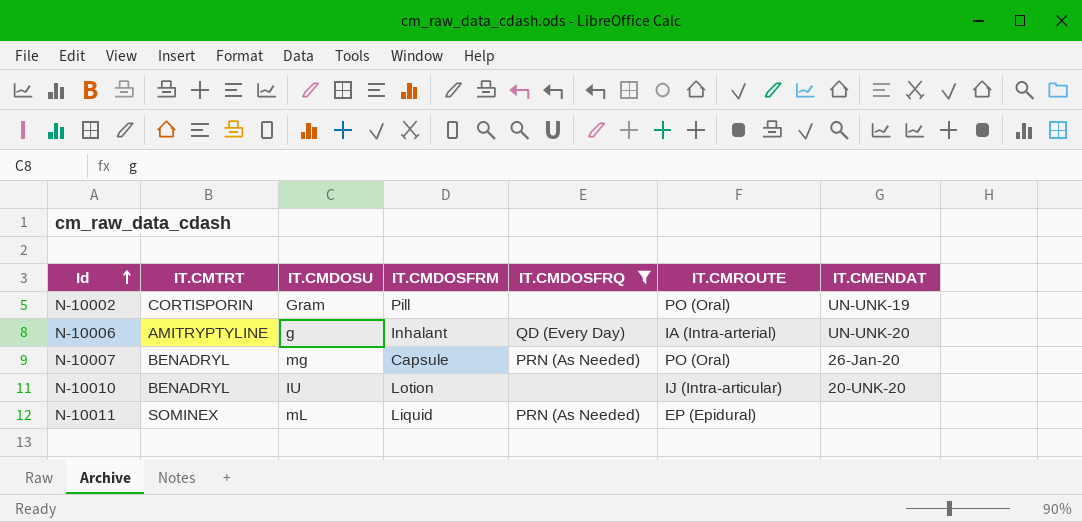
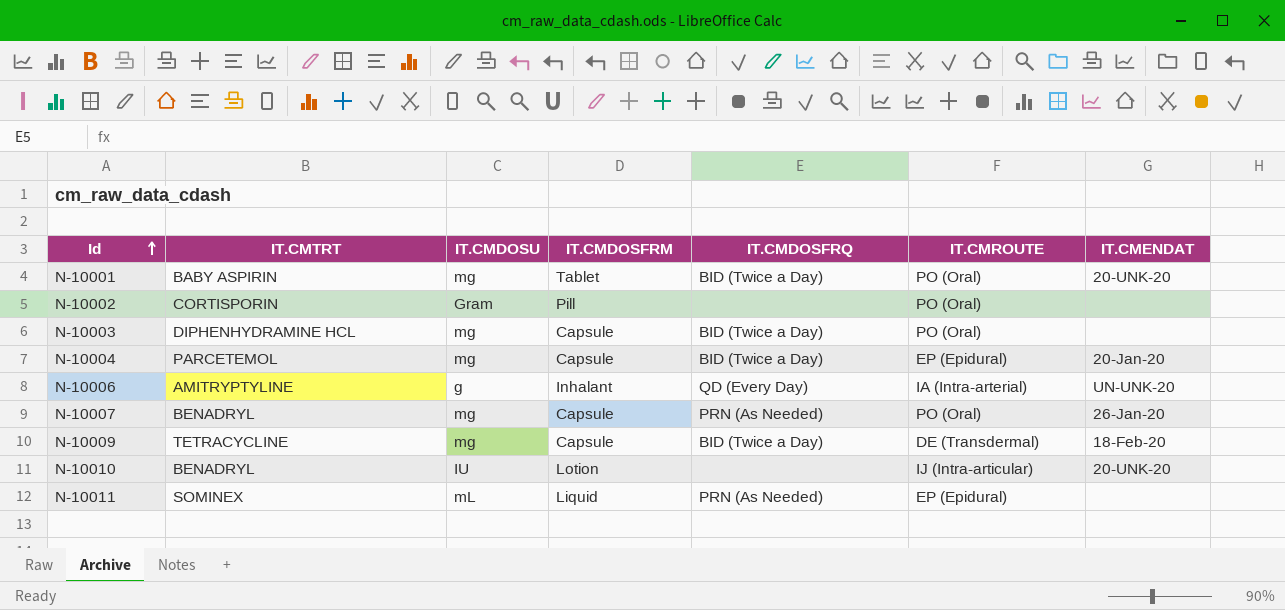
filter: IT.CMDOSFRQ != BID (Twice a Day) -> none
N-10002 | IT.CMENDAT: UN-UNK-19 -> none

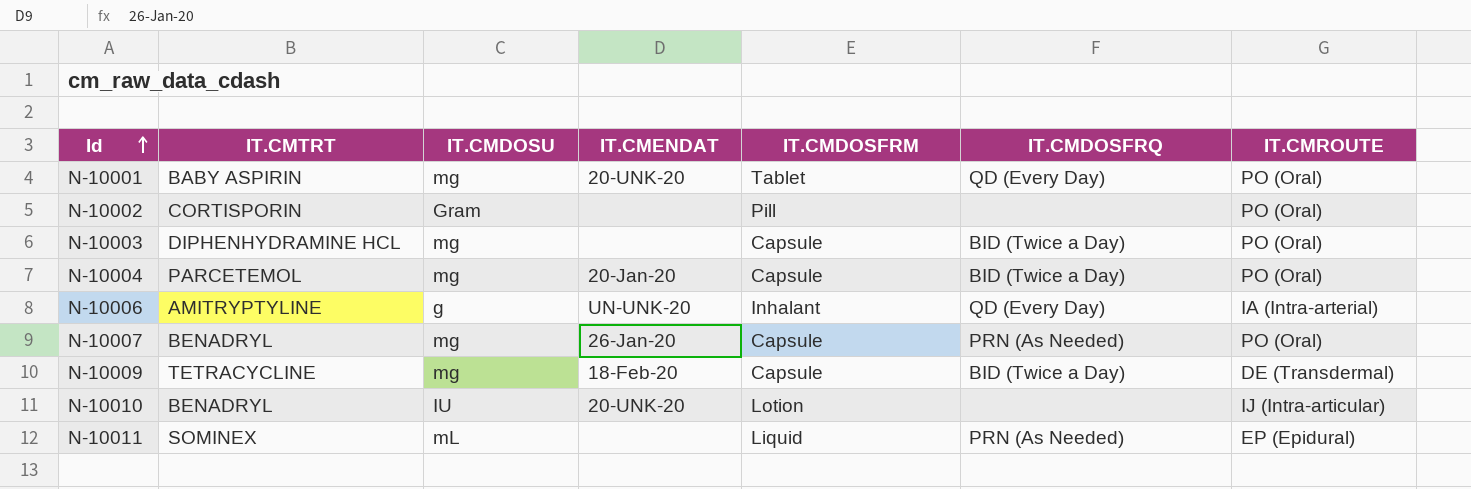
column IT.CMENDAT | position: 7 -> 4
N-10001 | IT.CMDOSFRQ: BID (Twice a Day) -> QD (Every Day)
N-10004 | IT.CMROUTE: EP (Epidural) -> PO (Oral)

